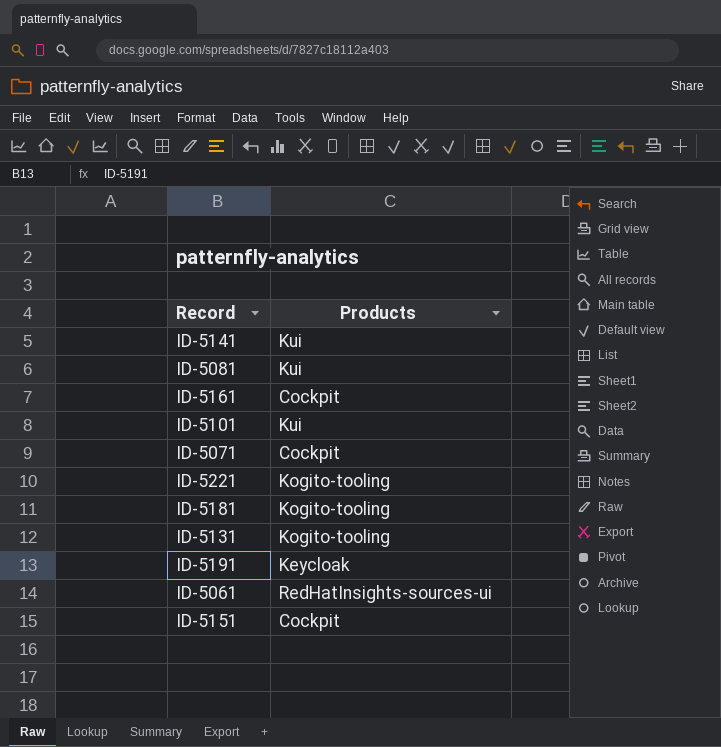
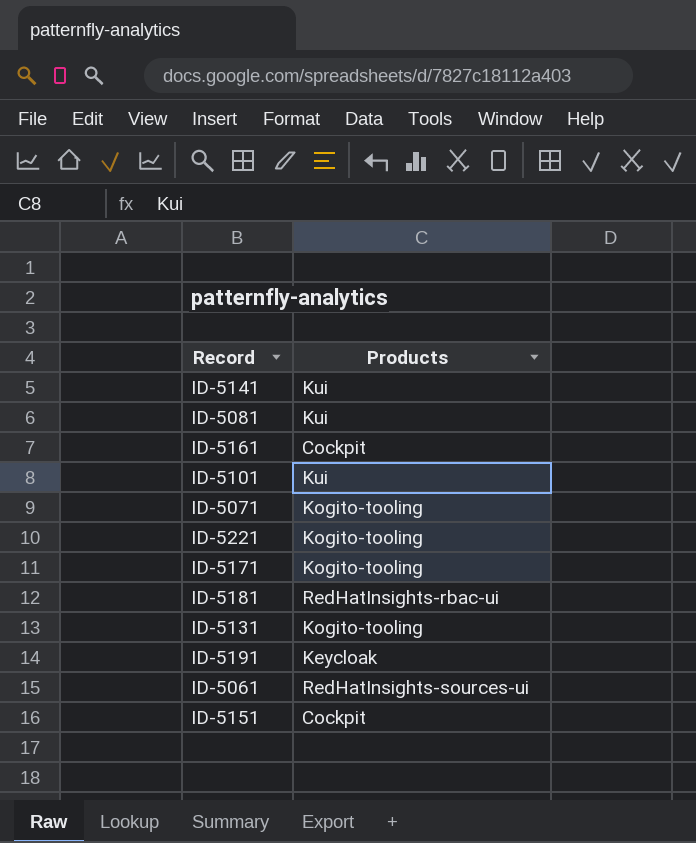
ID-5071 | Products: Cockpit -> Kogito-tooling
row ID-5171: none -> Kogito-tooling
ID-5181 | Products: Kogito-tooling -> RedHatInsights-rbac-ui

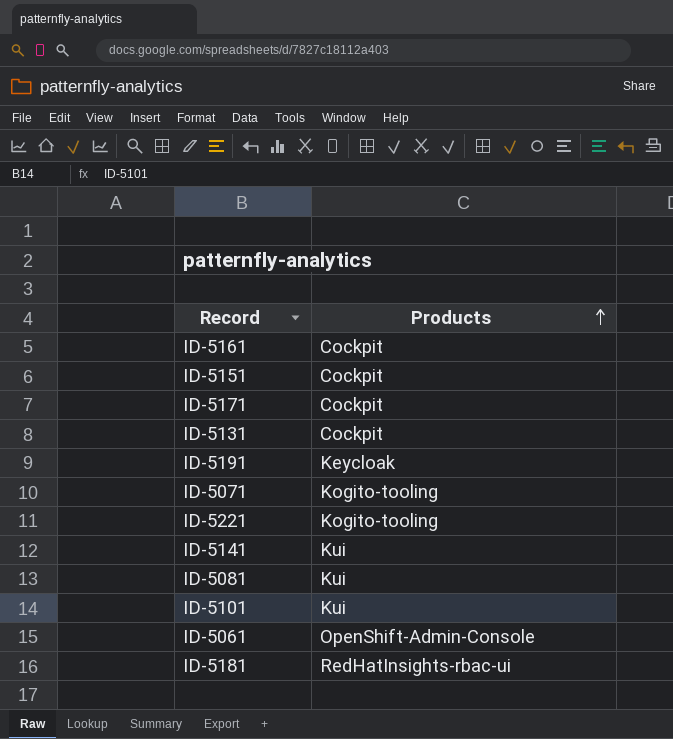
row order: none -> Products ascending
ID-5171 | Products: Kogito-tooling -> Cockpit
ID-5131 | Products: Kogito-tooling -> Cockpit
ID-5061 | Products: RedHatInsights-sources-ui -> OpenShift-Admin-Console

